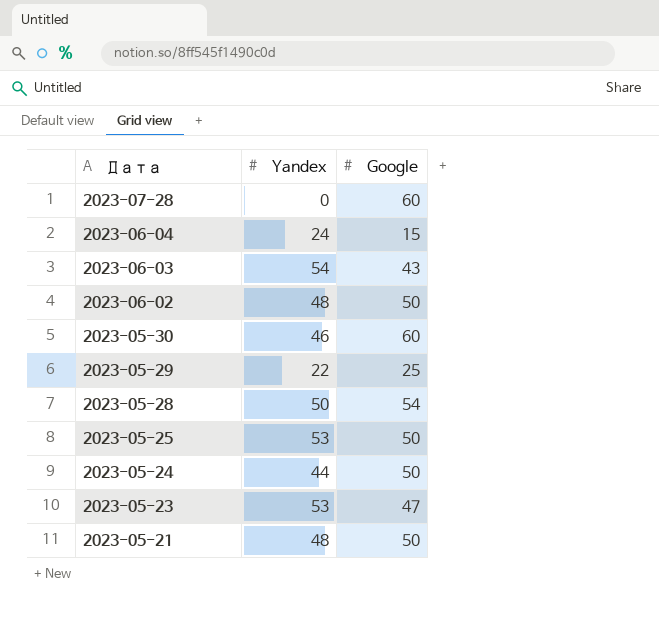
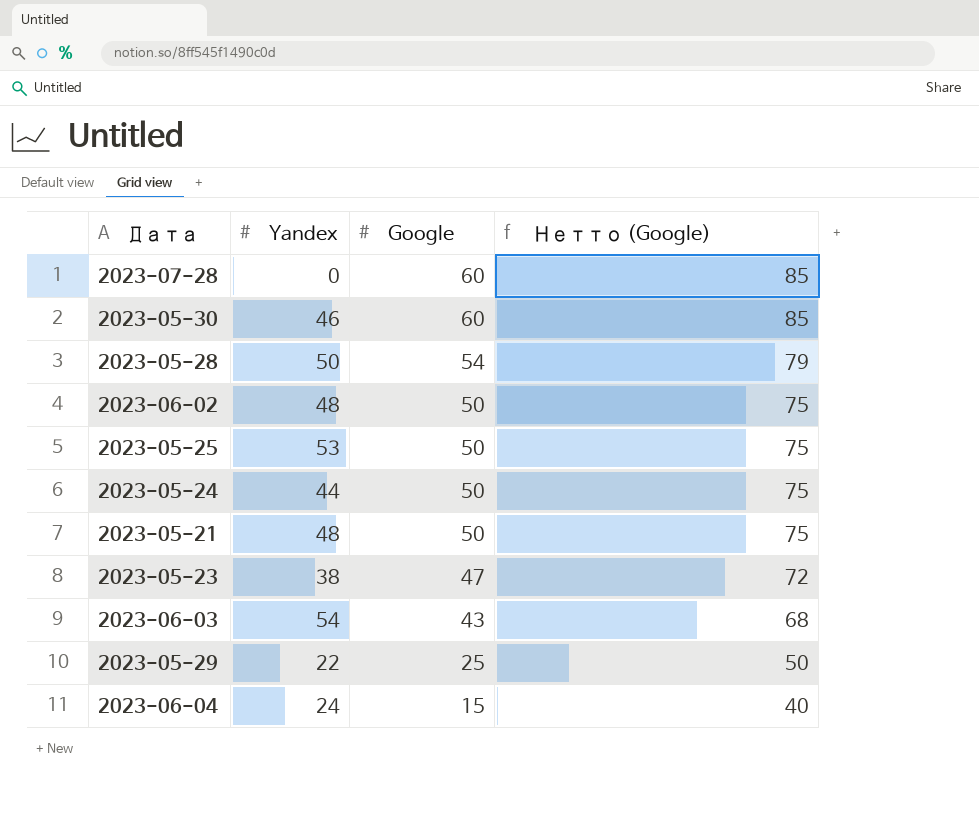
row order: Дата descending -> Google descending
column Нетто (Google) | formula: none -> [Google] + 25
2023-05-23 | Yandex: 53 -> 38

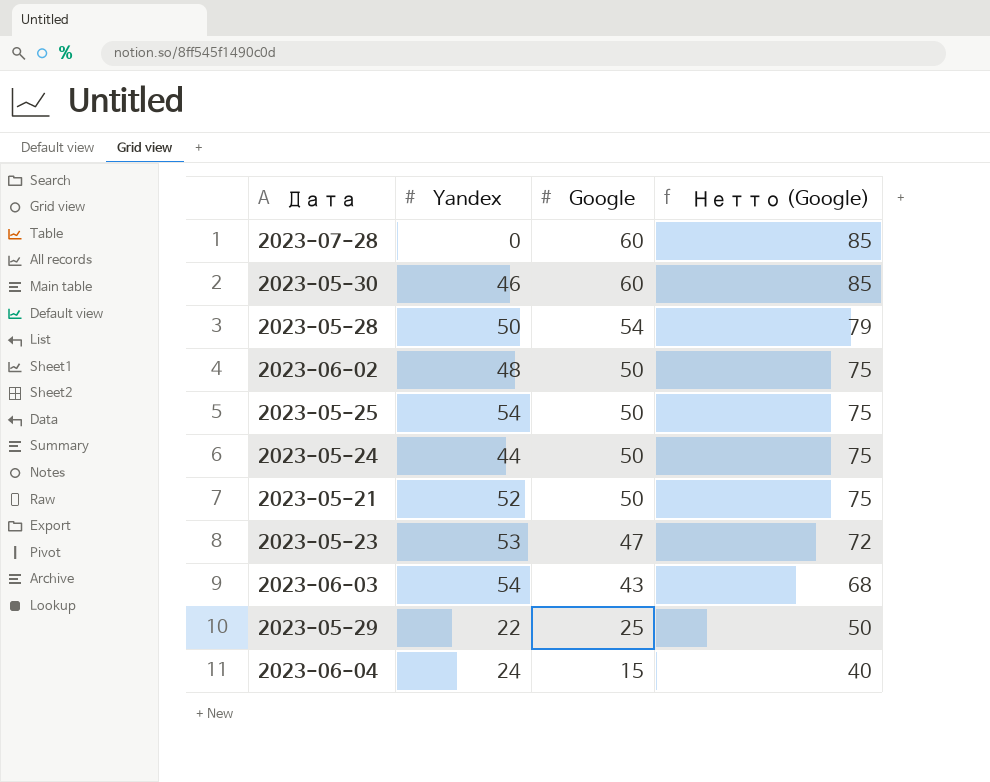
2023-05-25 | Yandex: 53 -> 54
2023-05-21 | Yandex: 48 -> 52
2023-05-23 | Yandex: 38 -> 53

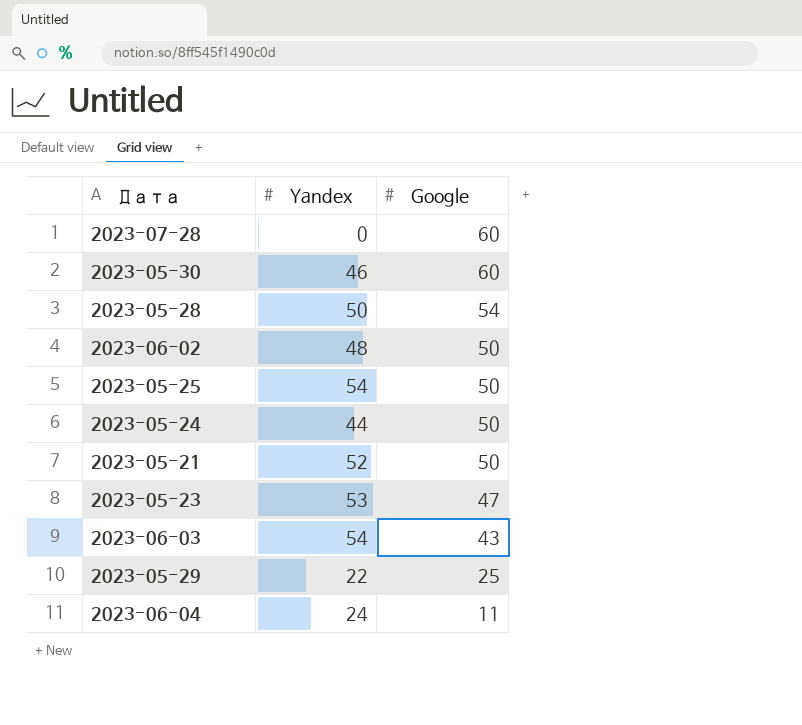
column Нетто (Google) | formula: [Google] + 25 -> none
2023-06-04 | Google: 15 -> 11

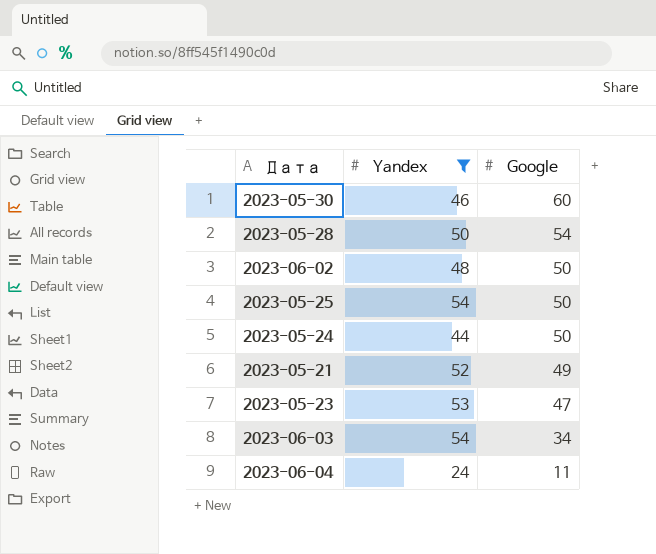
filter: none -> Yandex >= 24
2023-05-21 | Google: 50 -> 49
2023-06-03 | Google: 43 -> 34

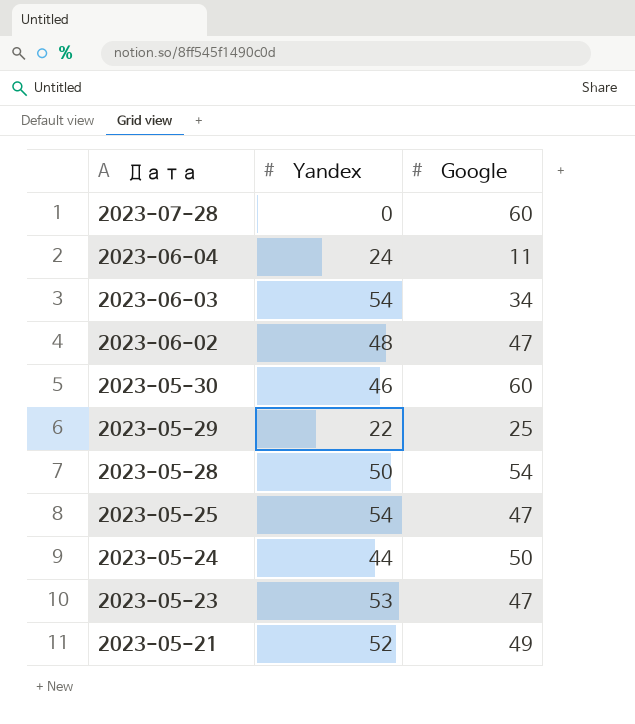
filter: Yandex >= 24 -> none
row order: Google descending -> Дата descending
2023-06-02 | Google: 50 -> 47
2023-05-25 | Google: 50 -> 47

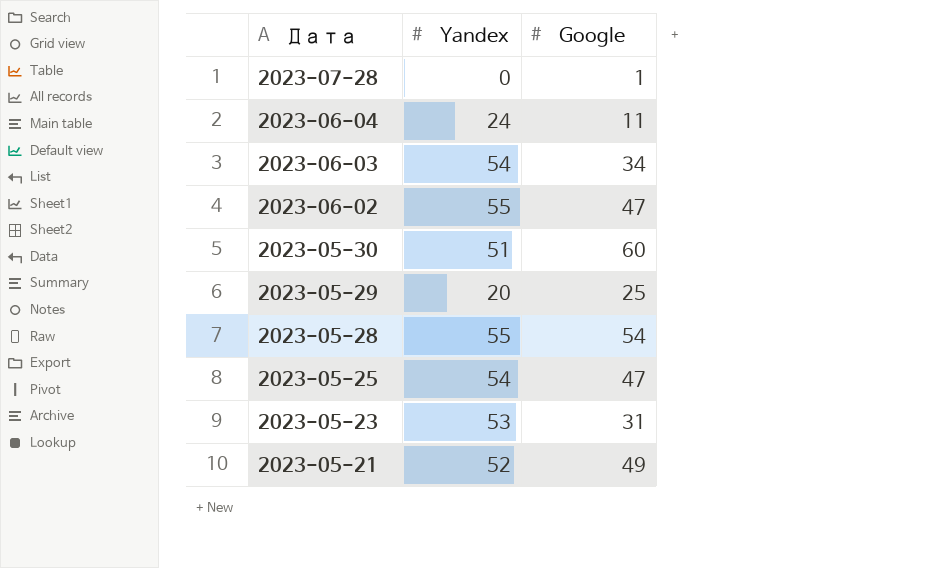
row 2023-05-24: 44 | 50 -> none
2023-07-28 | Google: 60 -> 1
2023-06-02 | Yandex: 48 -> 55
2023-05-30 | Yandex: 46 -> 51
2023-05-29 | Yandex: 22 -> 20
2023-05-28 | Yandex: 50 -> 55
2023-05-23 | Google: 47 -> 31

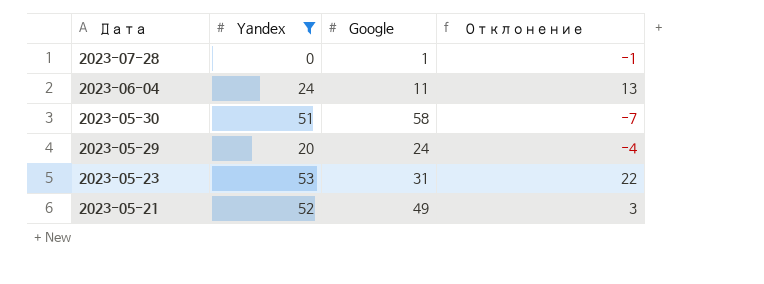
filter: none -> Yandex <= 53
column Отклонение | formula: none -> [Yandex] - [Google]
2023-05-30 | Google: 60 -> 58
2023-05-29 | Google: 25 -> 24

